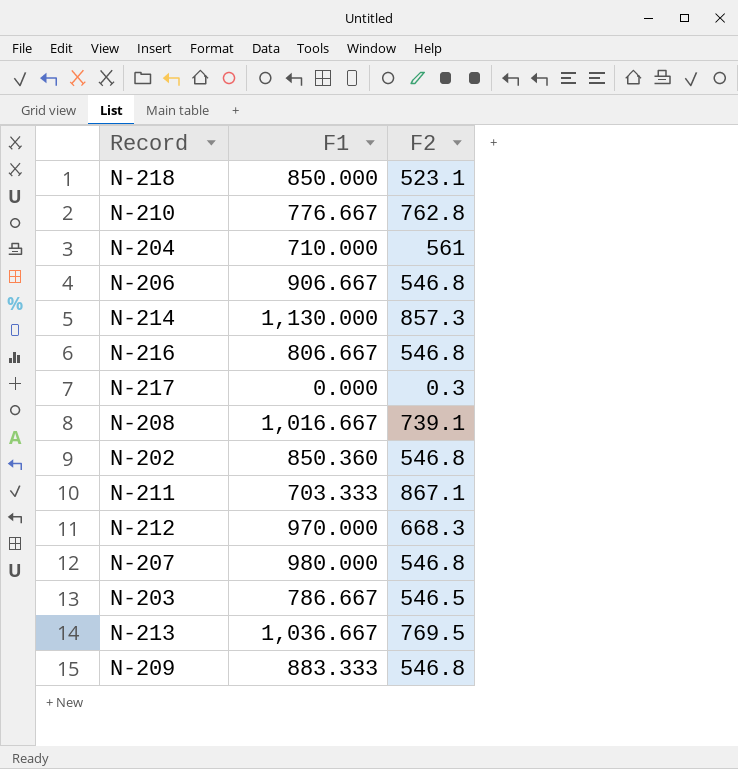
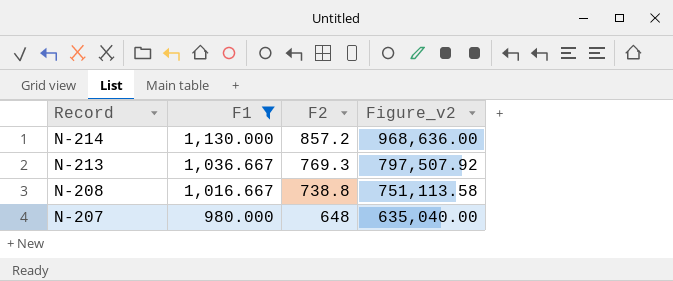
filter: none -> F1 >= 980.000
row order: none -> Record descending
column Figure_v2 | formula: none -> [F1] * [F2]
N-214 | F2: 857.3 -> 857.2
N-213 | F2: 769.5 -> 769.3
N-208 | F2: 739.1 -> 738.8
N-207 | F2: 546.8 -> 648

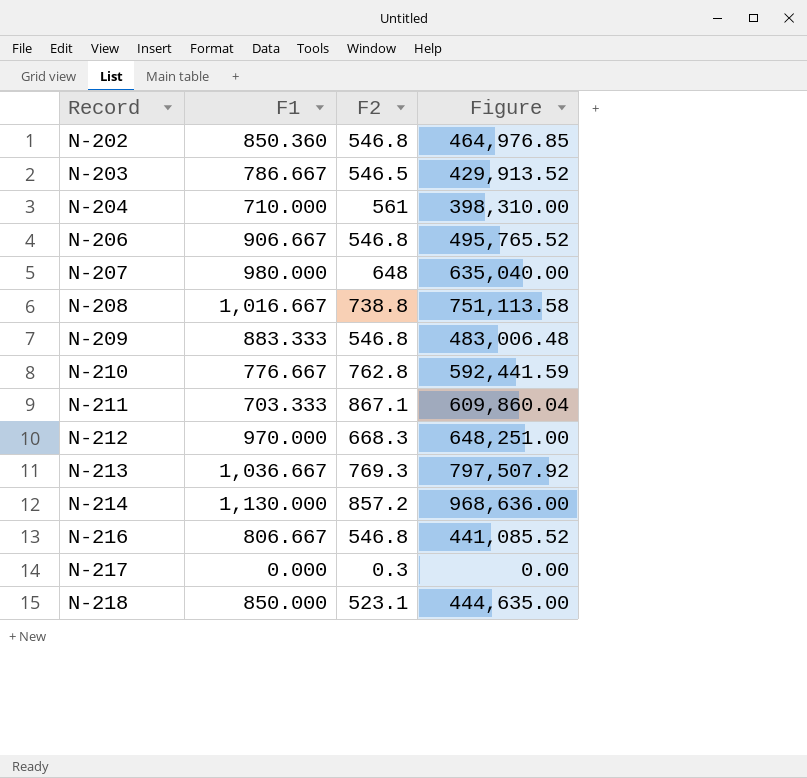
filter: F1 >= 980.000 -> none
row order: Record descending -> Record ascending
column name: Figure_v2 -> Figure

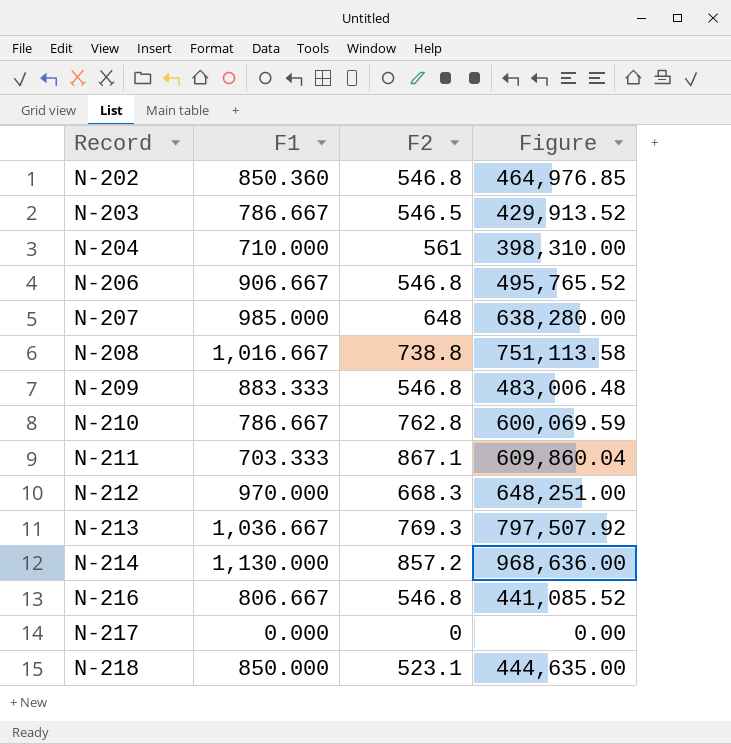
N-207 | F1: 980.000 -> 985.000
N-207 | Figure: 635,040.00 -> 638,280.00
N-210 | F1: 776.667 -> 786.667
N-210 | Figure: 592,441.59 -> 600,069.59
N-217 | F2: 0.3 -> 0

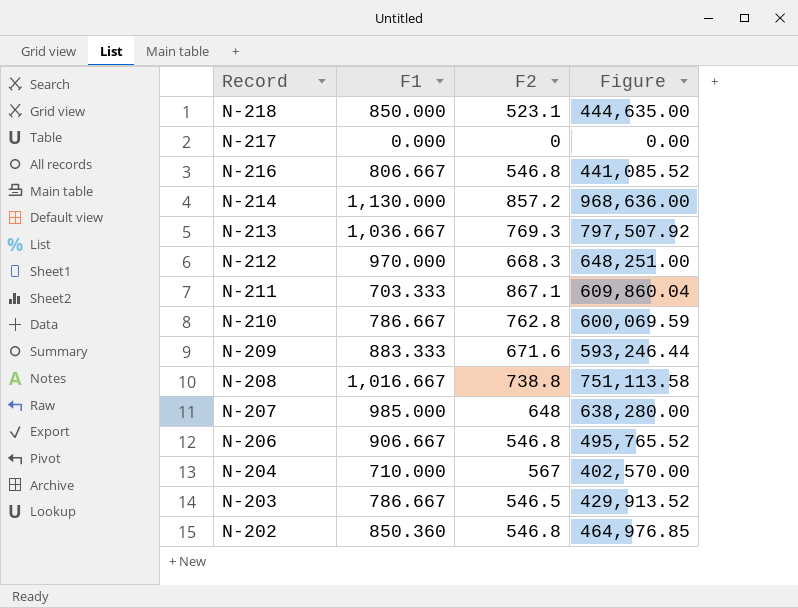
row order: Record ascending -> Record descending
N-209 | F2: 546.8 -> 671.6
N-209 | Figure: 483,006.48 -> 593,246.44
N-204 | F2: 561 -> 567
N-204 | Figure: 398,310.00 -> 402,570.00

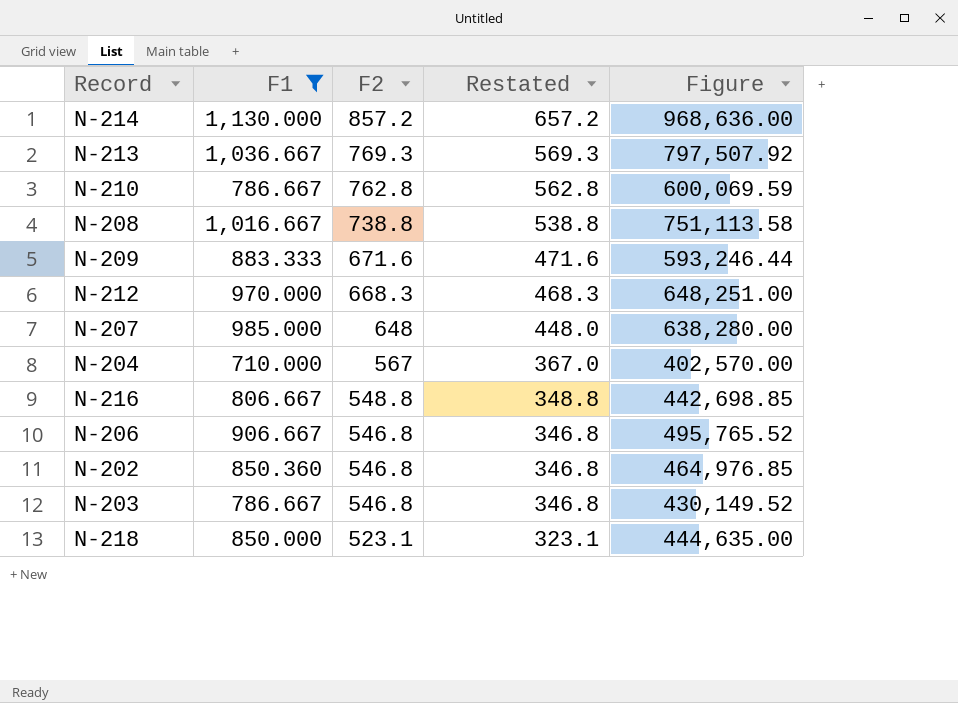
filter: none -> F1 >= 710.000
row order: Record descending -> F2 descending
column Restated | formula: none -> [F2] - 200
N-216 | F2: 546.8 -> 548.8
N-216 | Figure: 441,085.52 -> 442,698.85
N-203 | F2: 546.5 -> 546.8
N-203 | Figure: 429,913.52 -> 430,149.52

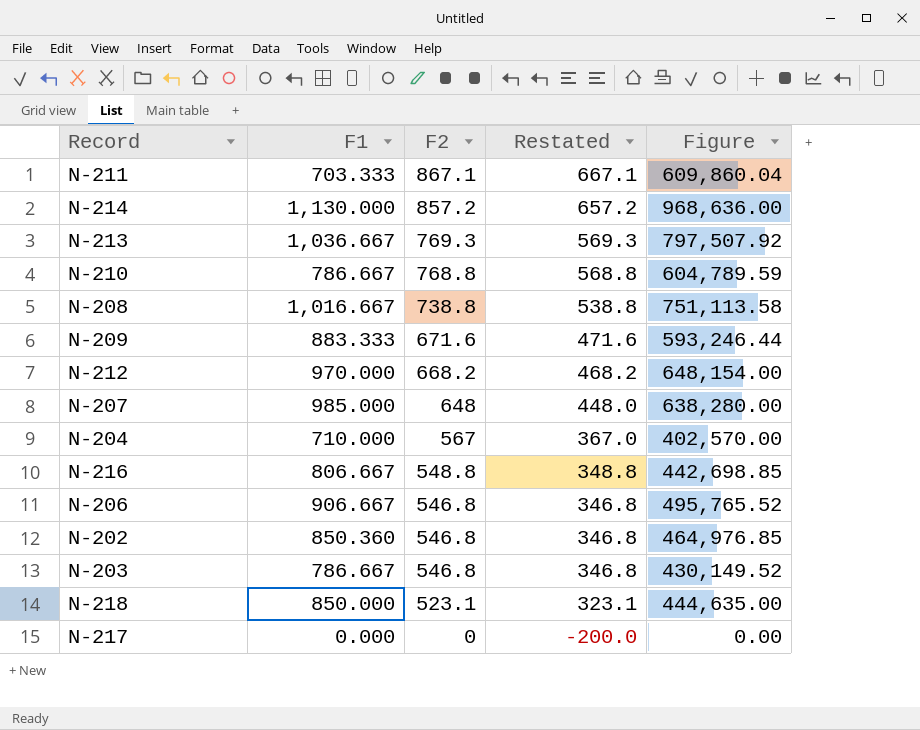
filter: F1 >= 710.000 -> none
N-210 | F2: 762.8 -> 768.8
N-210 | Restated: 562.8 -> 568.8
N-210 | Figure: 600,069.59 -> 604,789.59
N-212 | F2: 668.3 -> 668.2
N-212 | Restated: 468.3 -> 468.2
N-212 | Figure: 648,251.00 -> 648,154.00

